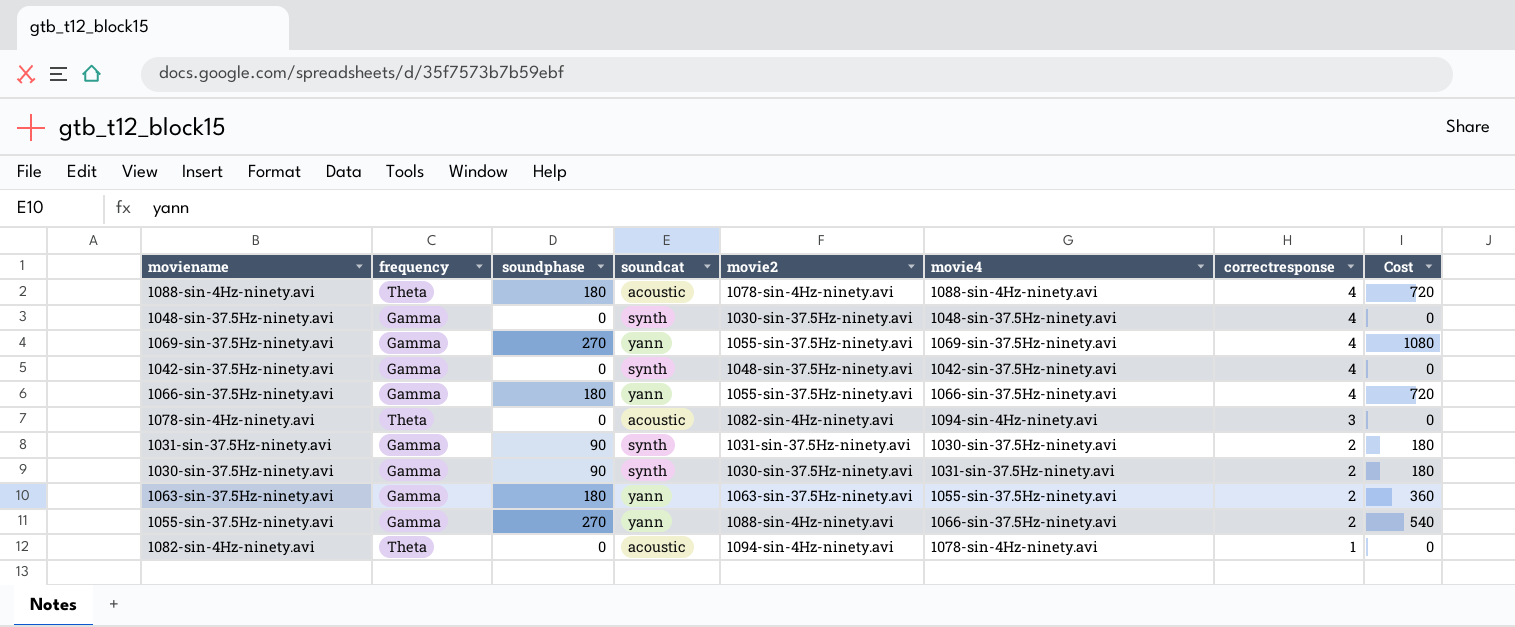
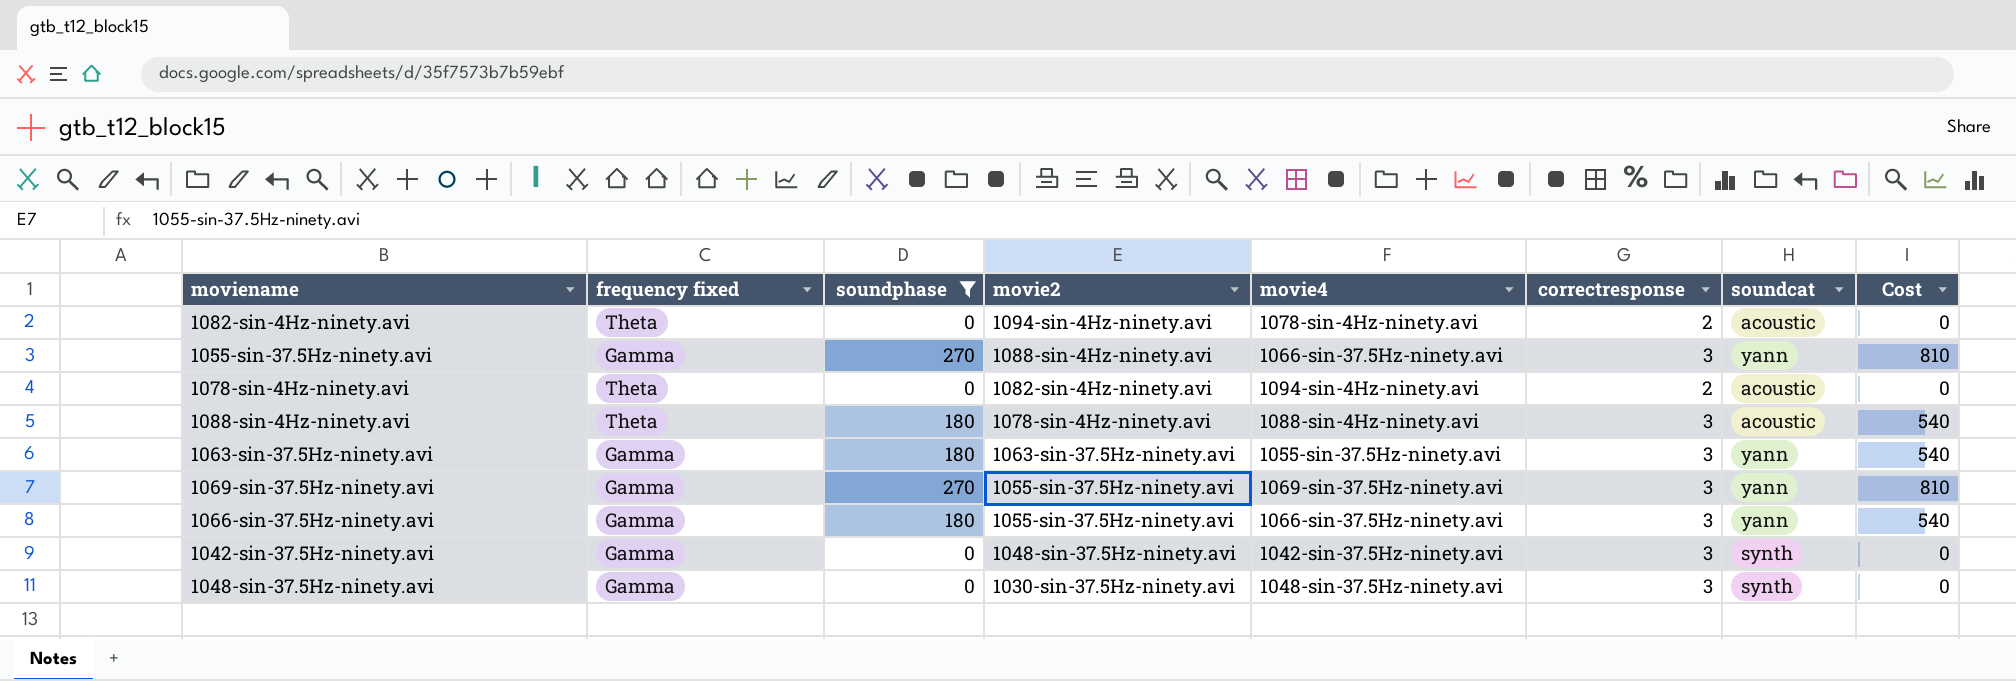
filter: none -> soundphase != 90
row order: correctresponse descending -> movie2 descending
column name: frequency -> frequency fixed
column soundcat | position: 4 -> 7
1082-sin-4Hz-ninety.avi | correctresponse: 1 -> 2
1055-sin-37.5Hz-ninety.avi | correctresponse: 2 -> 3
1055-sin-37.5Hz-ninety.avi | Cost: 540 -> 810
1078-sin-4Hz-ninety.avi | correctresponse: 3 -> 2
1088-sin-4Hz-ninety.avi | correctresponse: 4 -> 3
1088-sin-4Hz-ninety.avi | Cost: 720 -> 540
1063-sin-37.5Hz-ninety.avi | correctresponse: 2 -> 3
1063-sin-37.5Hz-ninety.avi | Cost: 360 -> 540
1069-sin-37.5Hz-ninety.avi | correctresponse: 4 -> 3
1069-sin-37.5Hz-ninety.avi | Cost: 1080 -> 810
1066-sin-37.5Hz-ninety.avi | correctresponse: 4 -> 3
1066-sin-37.5Hz-ninety.avi | Cost: 720 -> 540
1042-sin-37.5Hz-ninety.avi | correctresponse: 4 -> 3
1048-sin-37.5Hz-ninety.avi | correctresponse: 4 -> 3

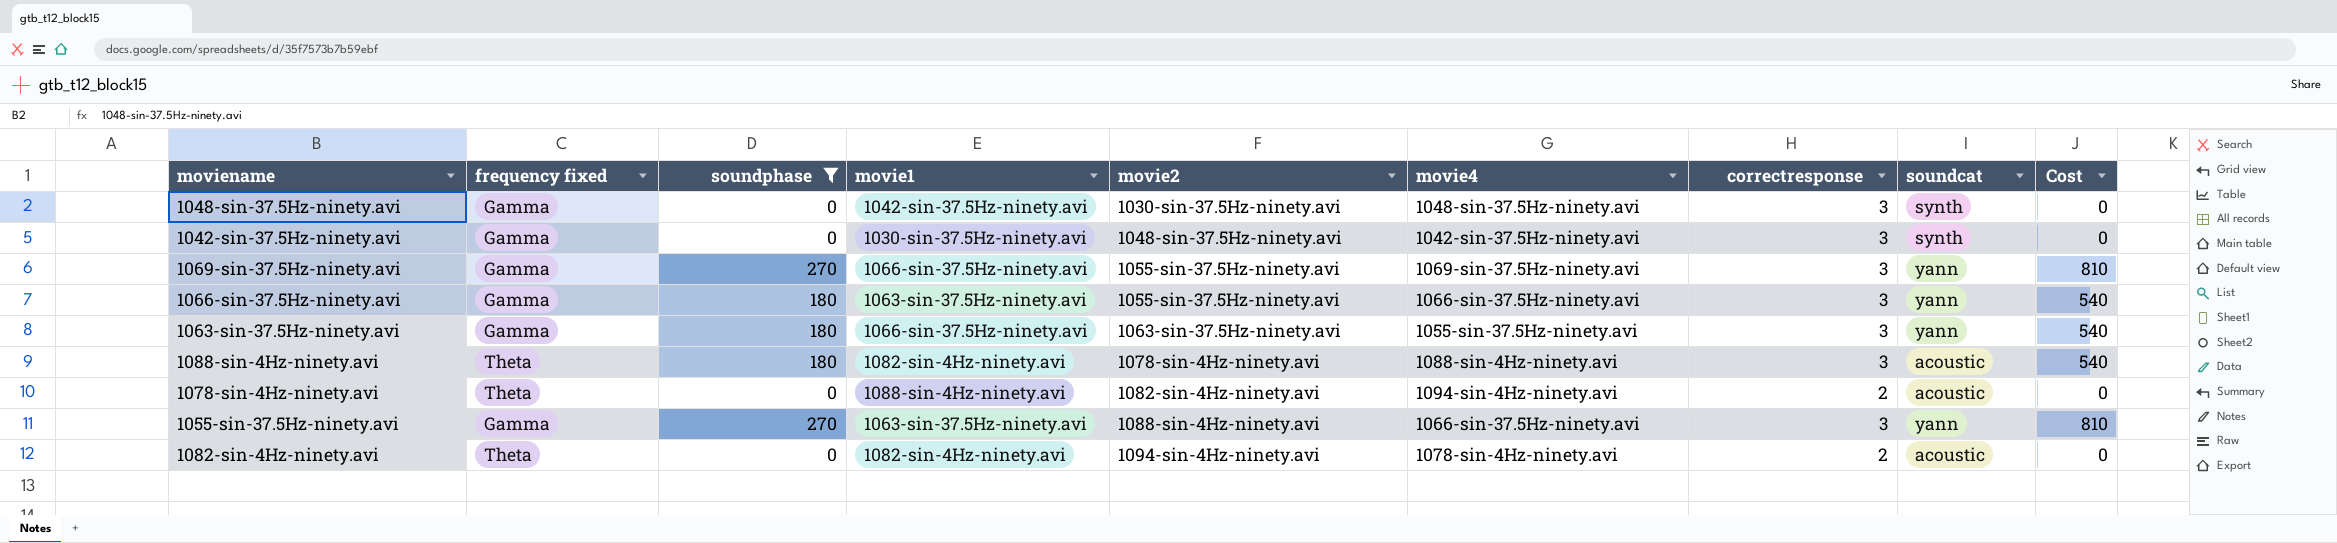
row order: movie2 descending -> movie2 ascending
column movie1 | position: none -> 4

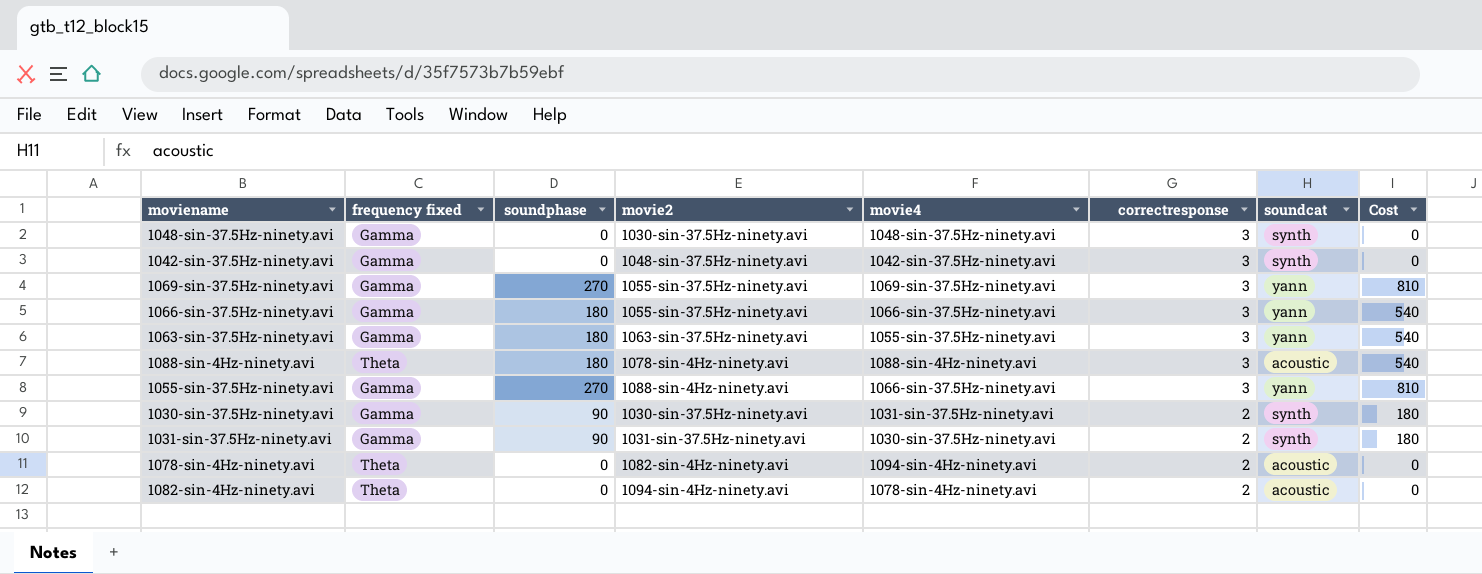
filter: soundphase != 90 -> none
row order: movie2 ascending -> correctresponse descending
column movie1 | position: 4 -> none

